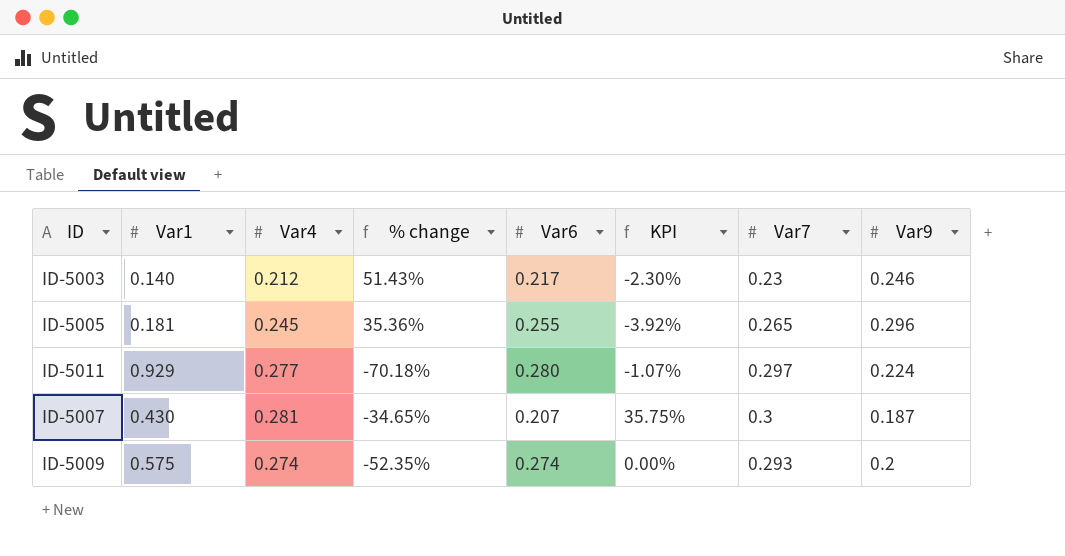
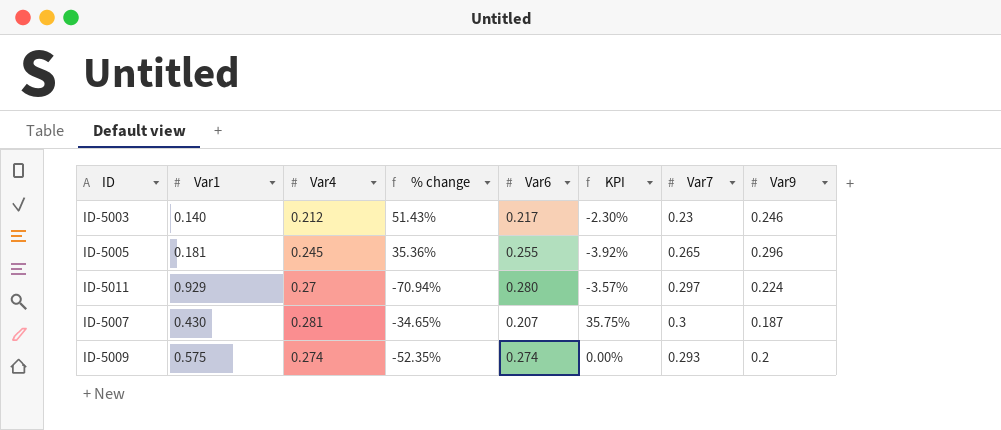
ID-5011 | Var4: 0.277 -> 0.27
ID-5011 | % change: -70.18% -> -70.94%
ID-5011 | KPI: -1.07% -> -3.57%

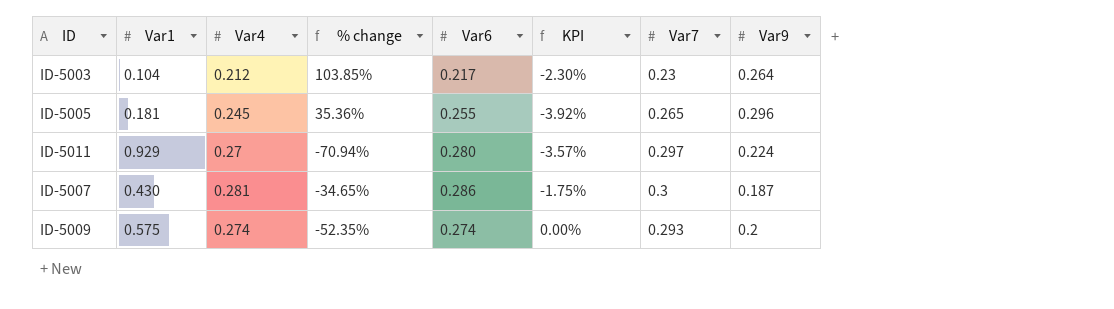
ID-5003 | Var1: 0.140 -> 0.104
ID-5003 | % change: 51.43% -> 103.85%
ID-5003 | Var9: 0.246 -> 0.264
ID-5007 | Var6: 0.207 -> 0.286
ID-5007 | KPI: 35.75% -> -1.75%

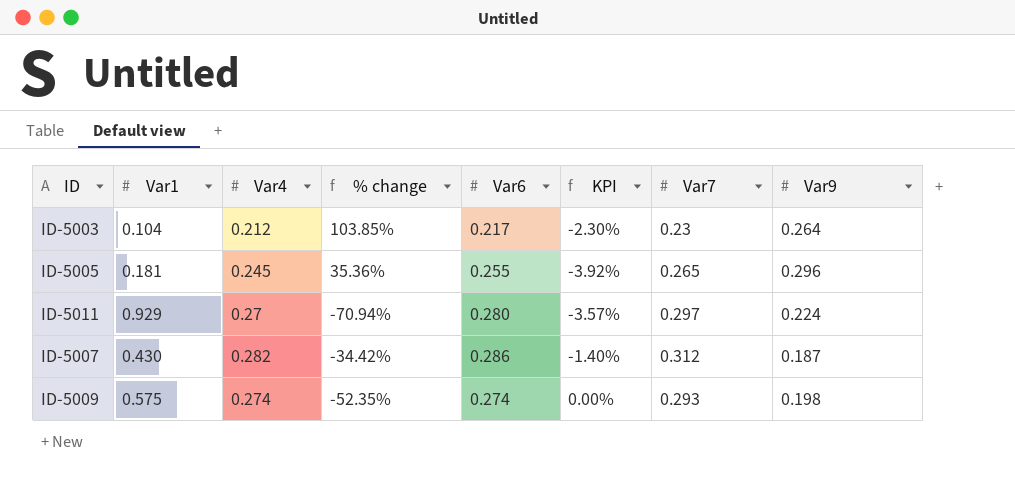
ID-5007 | Var4: 0.281 -> 0.282
ID-5007 | % change: -34.65% -> -34.42%
ID-5007 | KPI: -1.75% -> -1.40%
ID-5007 | Var7: 0.3 -> 0.312
ID-5009 | Var9: 0.2 -> 0.198

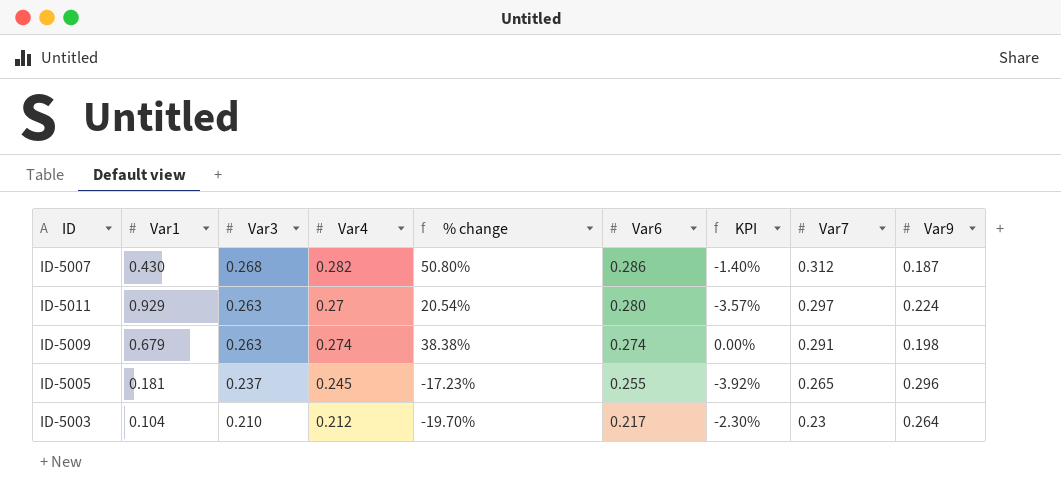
row order: none -> Var3 descending
column Var3 | position: none -> 3
column % change | formula: ([Var4] - [Var1]) / [Var1] -> ([Var4] - [Var9]) / [Var9]
ID-5009 | Var1: 0.575 -> 0.679
ID-5009 | Var7: 0.293 -> 0.291

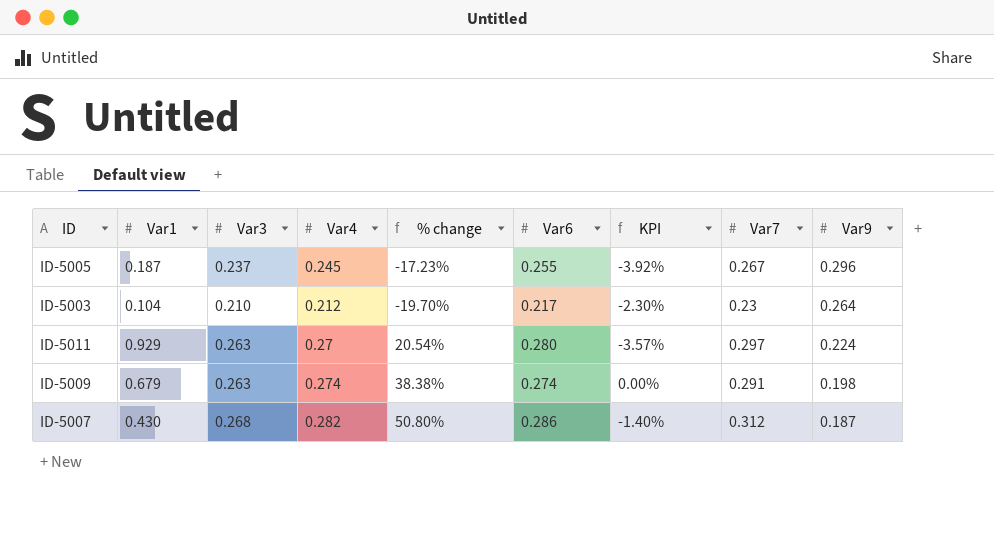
row order: Var3 descending -> Var9 descending
ID-5005 | Var1: 0.181 -> 0.187
ID-5005 | Var7: 0.265 -> 0.267

